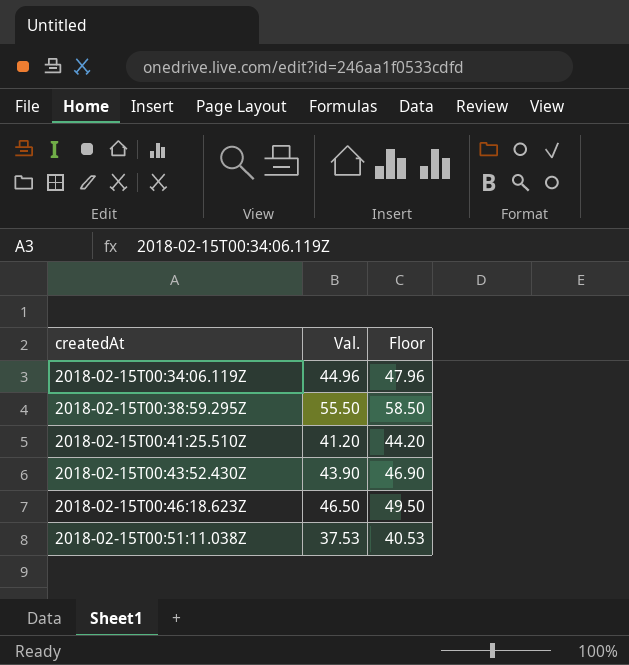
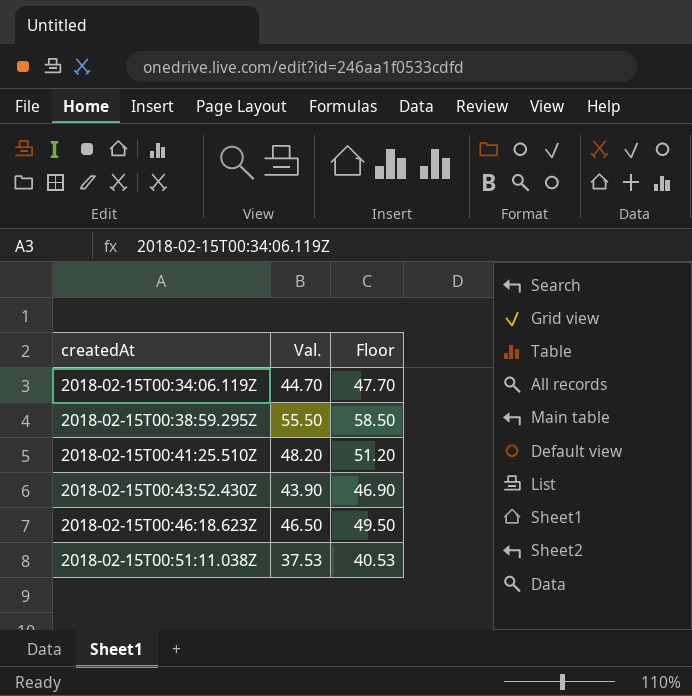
2018-02-15T00:34:06.119Z | Val.: 44.96 -> 44.70
2018-02-15T00:34:06.119Z | Floor: 47.96 -> 47.70
2018-02-15T00:41:25.510Z | Val.: 41.20 -> 48.20
2018-02-15T00:41:25.510Z | Floor: 44.20 -> 51.20

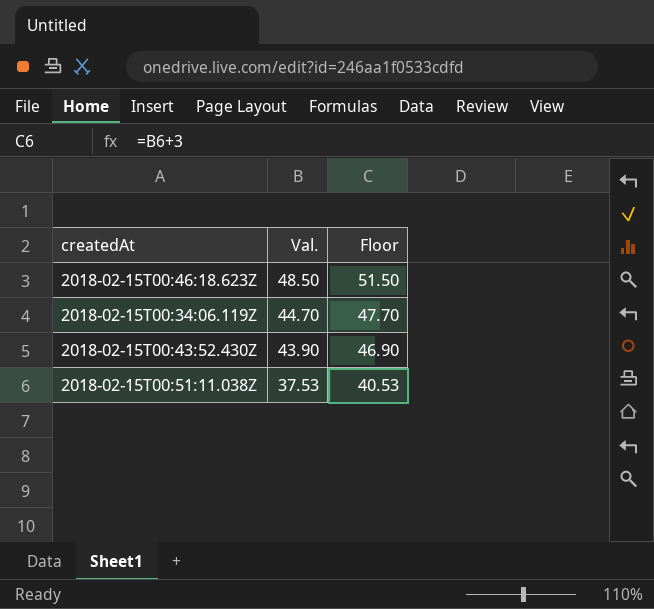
row order: createdAt ascending -> Val. descending
row 2018-02-15T00:38:59.295Z: 55.50 | 58.50 -> none
row 2018-02-15T00:41:25.510Z: 48.20 | 51.20 -> none
2018-02-15T00:46:18.623Z | Val.: 46.50 -> 48.50
2018-02-15T00:46:18.623Z | Floor: 49.50 -> 51.50

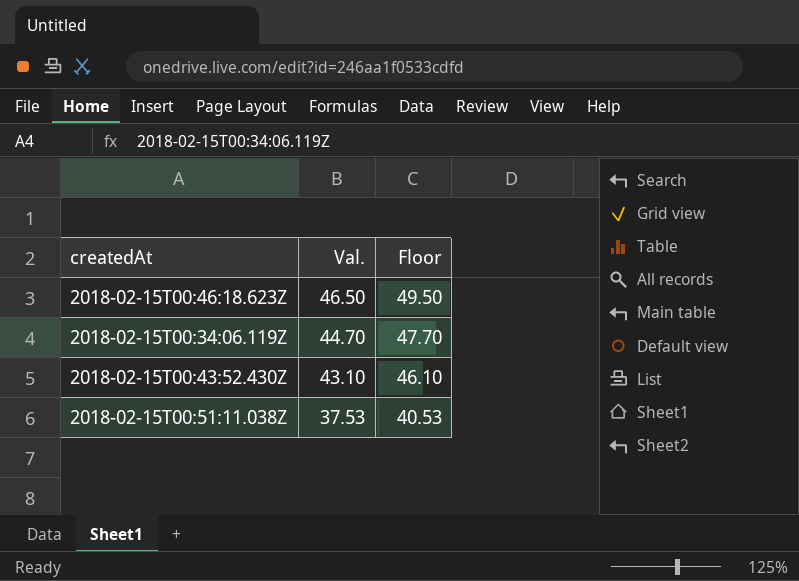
2018-02-15T00:46:18.623Z | Val.: 48.50 -> 46.50
2018-02-15T00:46:18.623Z | Floor: 51.50 -> 49.50
2018-02-15T00:43:52.430Z | Val.: 43.90 -> 43.10
2018-02-15T00:43:52.430Z | Floor: 46.90 -> 46.10

